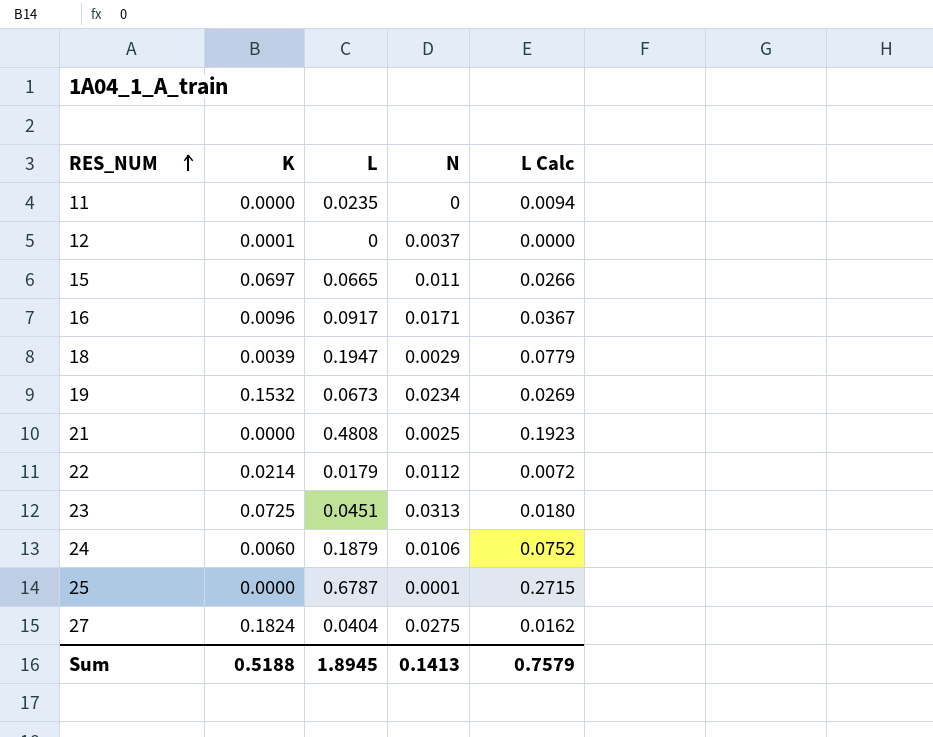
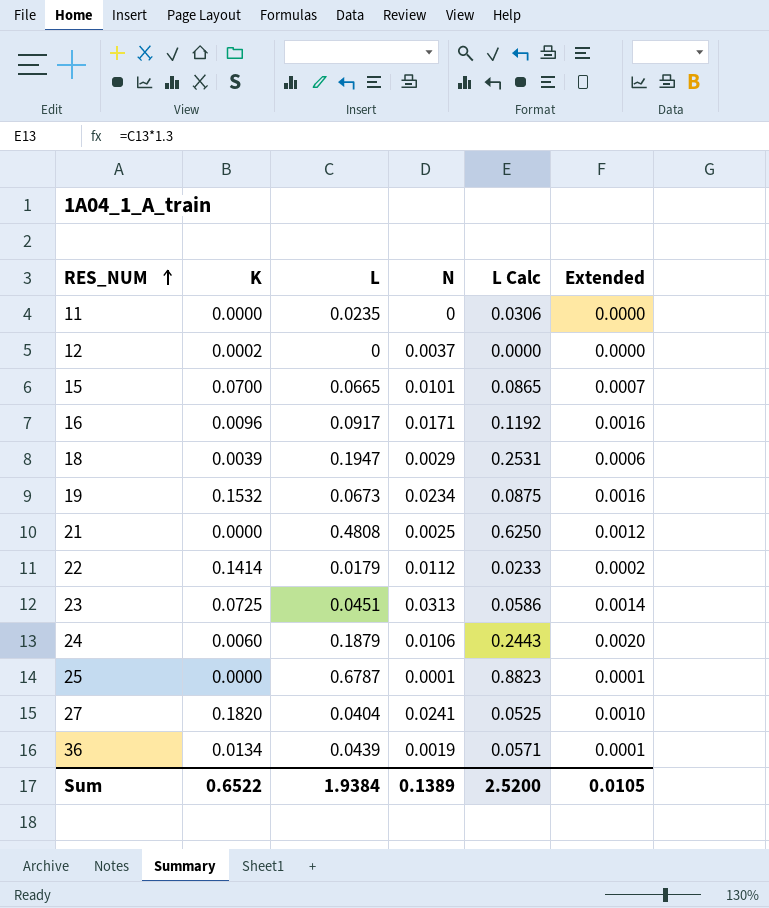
column L Calc | formula: [L] * 0.4 -> [L] * 1.3
column Extended | formula: none -> [L] * [N]
12 | K: 0.0001 -> 0.0002
15 | K: 0.0697 -> 0.0700
15 | N: 0.011 -> 0.0101
22 | K: 0.0214 -> 0.1414
27 | K: 0.1824 -> 0.1820
27 | N: 0.0275 -> 0.0241
row 36: none -> 0.0134 | 0.0439 | 0.0019 | 0.0571 | 0.0001
Sum | K: 0.5188 -> 0.6522
Sum | L: 1.8945 -> 1.9384
Sum | N: 0.1413 -> 0.1389
Sum | L Calc: 0.7579 -> 2.5200

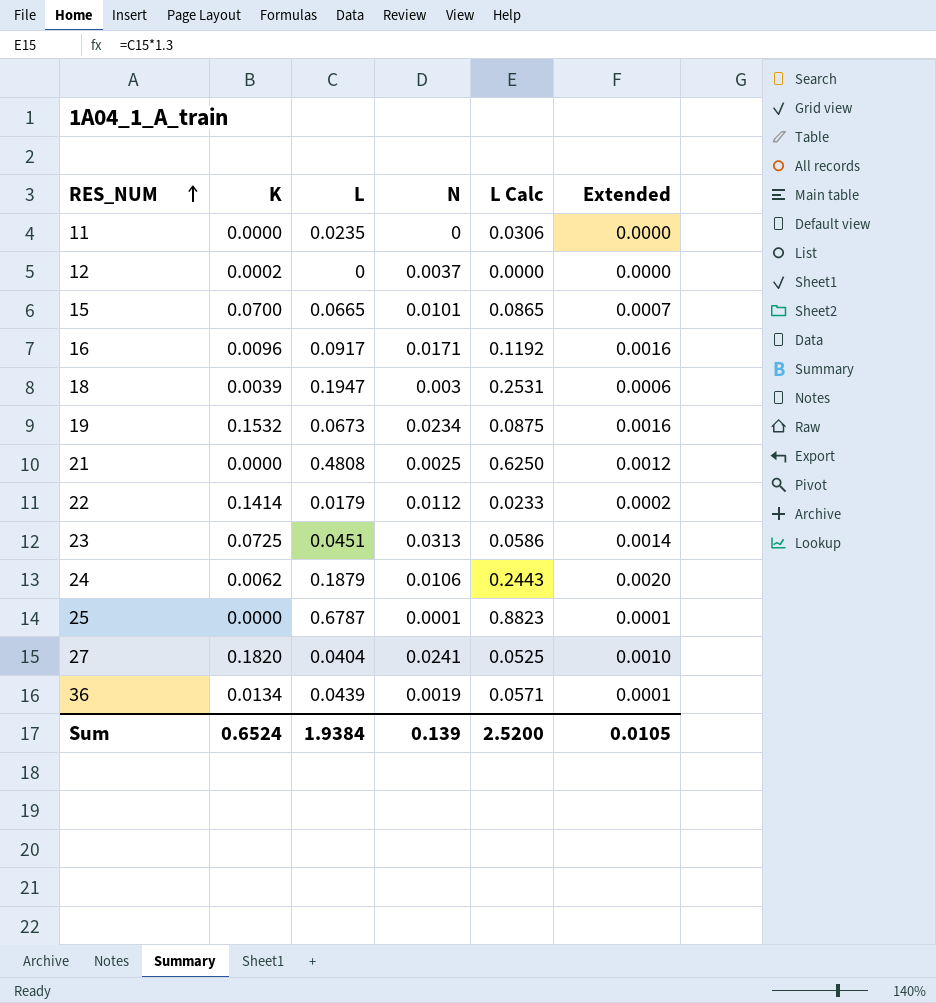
18 | N: 0.0029 -> 0.003
24 | K: 0.0060 -> 0.0062
Sum | K: 0.6522 -> 0.6524
Sum | N: 0.1389 -> 0.139

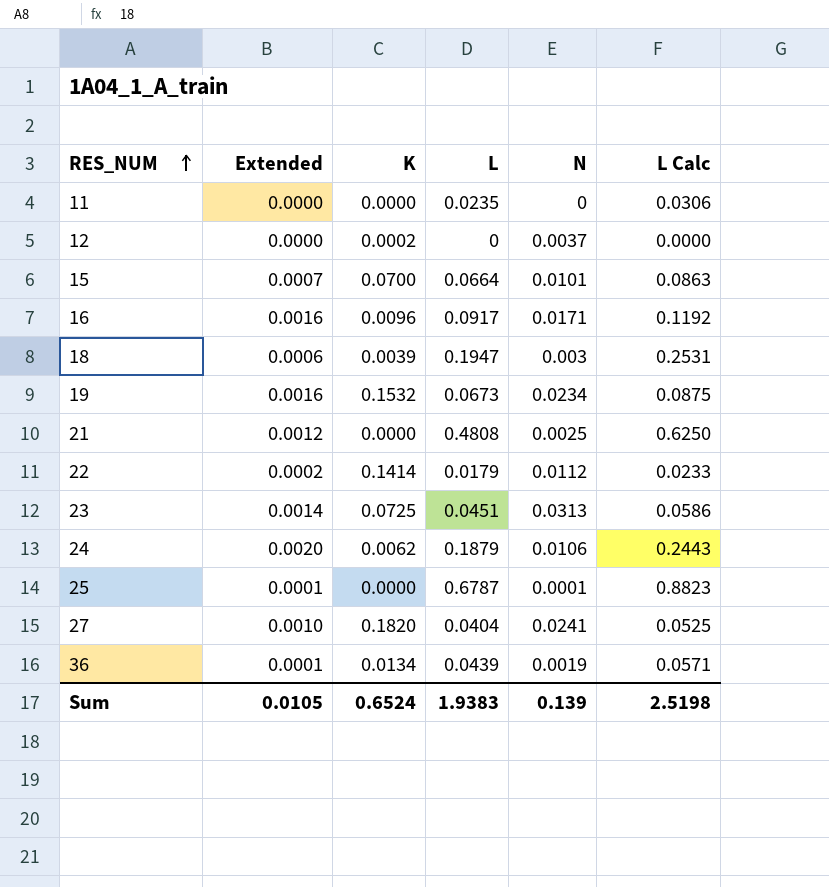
column Extended | position: 6 -> 2
15 | L: 0.0665 -> 0.0664
15 | L Calc: 0.0865 -> 0.0863
Sum | L: 1.9384 -> 1.9383
Sum | L Calc: 2.5200 -> 2.5198

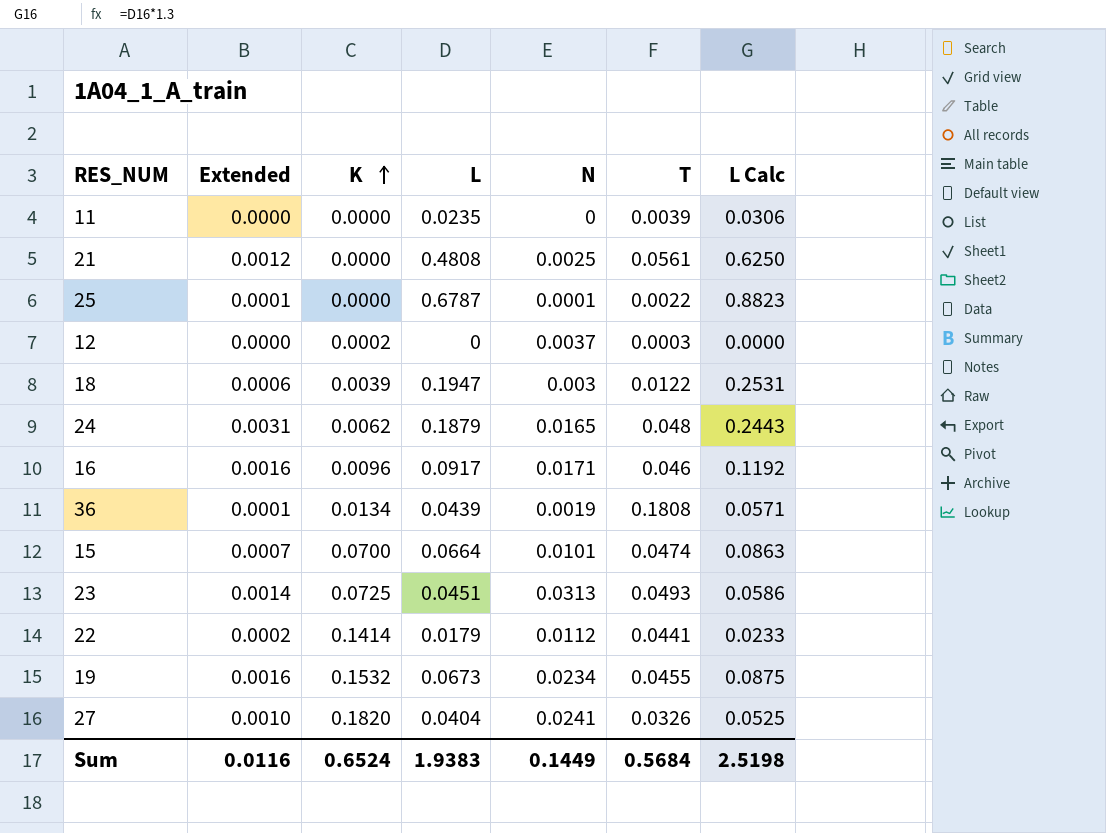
row order: RES_NUM ascending -> K ascending
column T | position: none -> 6
24 | Extended: 0.0020 -> 0.0031
24 | N: 0.0106 -> 0.0165
Sum | Extended: 0.0105 -> 0.0116
Sum | N: 0.139 -> 0.1449

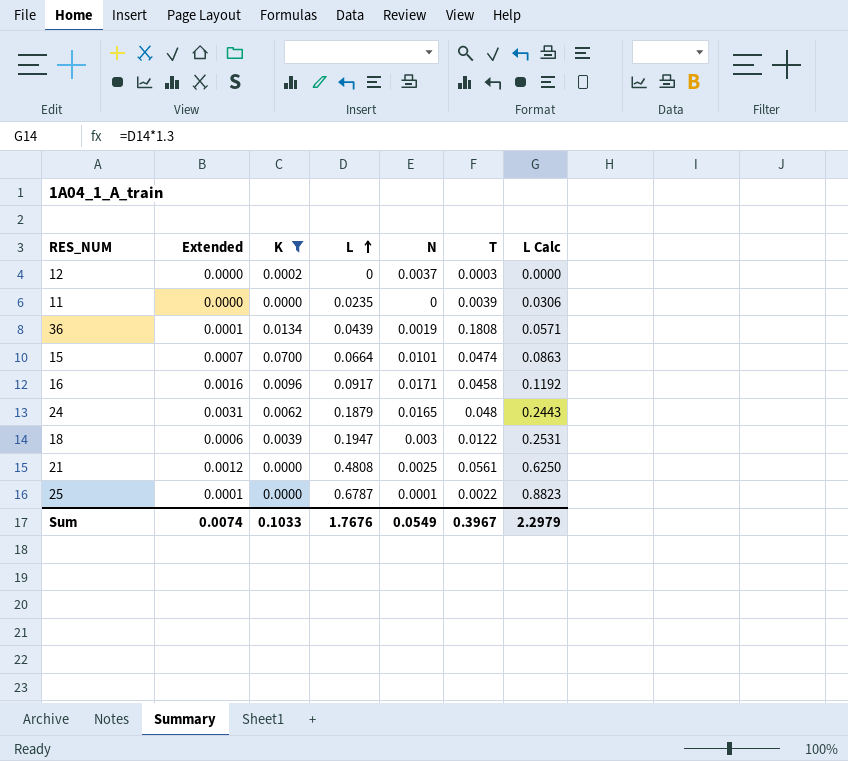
filter: none -> K <= 0.0700
row order: K ascending -> L ascending
16 | T: 0.046 -> 0.0458
Sum | Extended: 0.0116 -> 0.0074
Sum | K: 0.6524 -> 0.1033
Sum | L: 1.9383 -> 1.7676
Sum | N: 0.1449 -> 0.0549
Sum | T: 0.5684 -> 0.3967
Sum | L Calc: 2.5198 -> 2.2979

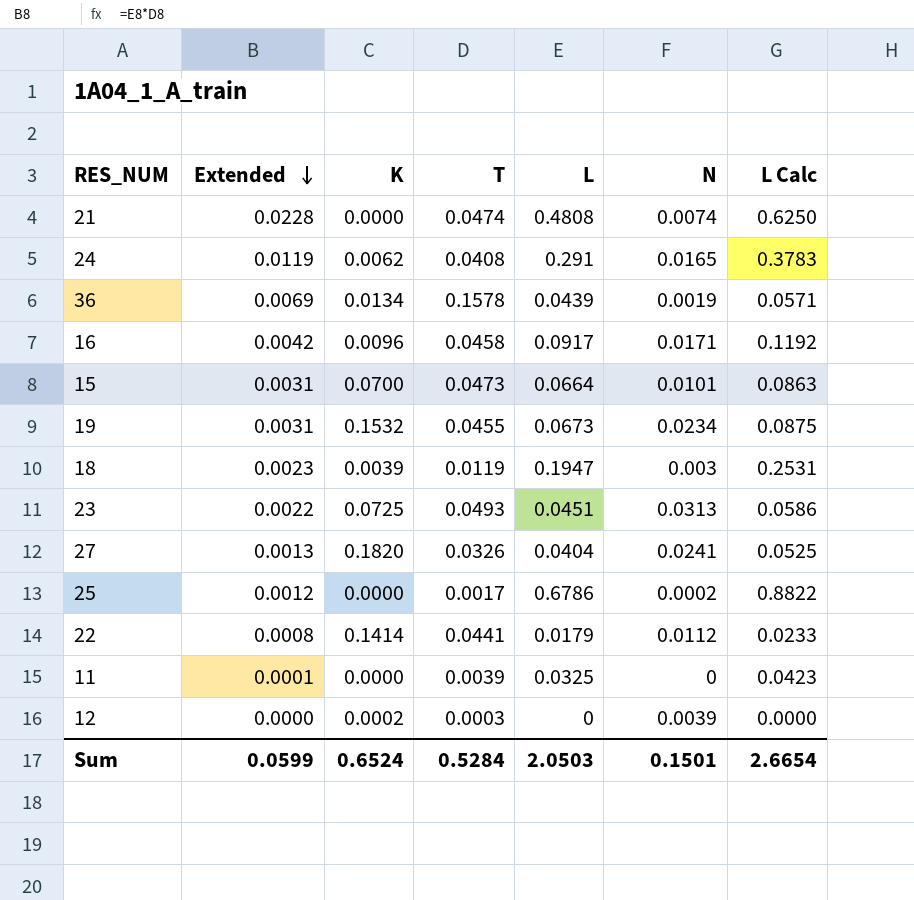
filter: K <= 0.0700 -> none
row order: L ascending -> Extended descending
column Extended | formula: [L] * [N] -> [T] * [L]
column T | position: 6 -> 4
21 | T: 0.0561 -> 0.0474
21 | N: 0.0025 -> 0.0074
24 | T: 0.048 -> 0.0408
24 | L: 0.1879 -> 0.291
24 | L Calc: 0.2443 -> 0.3783
36 | T: 0.1808 -> 0.1578
15 | T: 0.0474 -> 0.0473
18 | T: 0.0122 -> 0.0119
25 | T: 0.0022 -> 0.0017
25 | L: 0.6787 -> 0.6786
25 | N: 0.0001 -> 0.0002
25 | L Calc: 0.8823 -> 0.8822
11 | L: 0.0235 -> 0.0325
11 | L Calc: 0.0306 -> 0.0423
12 | N: 0.0037 -> 0.0039
Sum | Extended: 0.0074 -> 0.0599
Sum | K: 0.1033 -> 0.6524
Sum | T: 0.3967 -> 0.5284
Sum | L: 1.7676 -> 2.0503
Sum | N: 0.0549 -> 0.1501
Sum | L Calc: 2.2979 -> 2.6654

